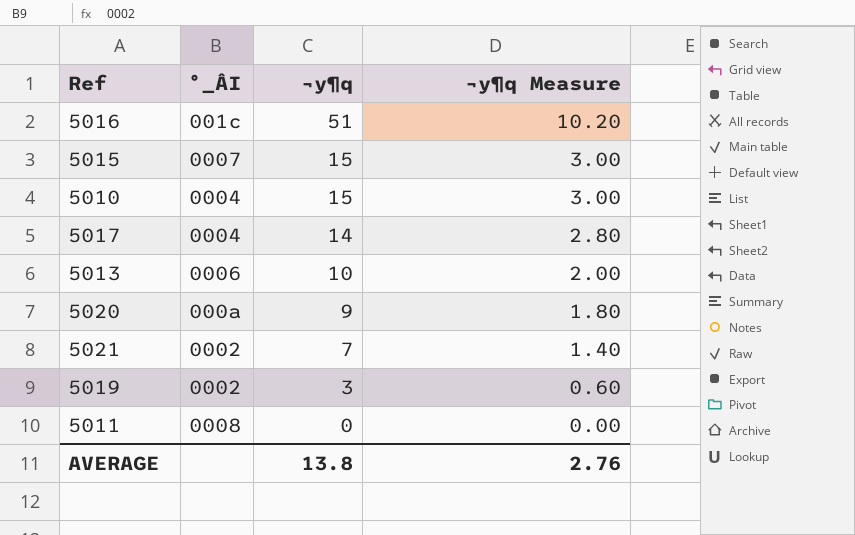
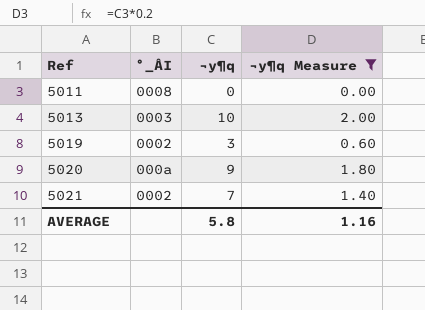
filter: none -> ¬y¶q Measure <= 2.00
row order: ¬y¶q descending -> Ref ascending
5013 | °_ÂI: 0006 -> 0003
AVERAGE | ¬y¶q: 13.8 -> 5.8
AVERAGE | ¬y¶q Measure: 2.76 -> 1.16

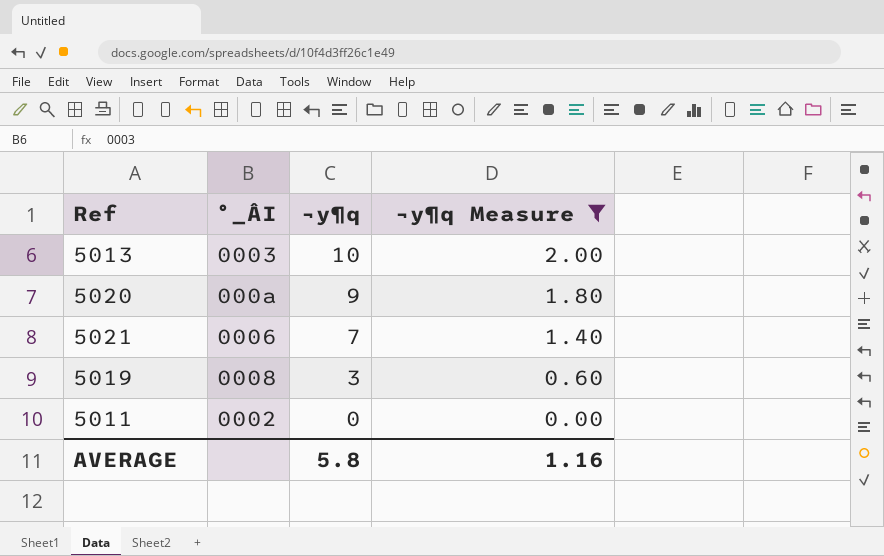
row order: Ref ascending -> ¬y¶q descending
5021 | °_ÂI: 0002 -> 0006
5019 | °_ÂI: 0002 -> 0008
5011 | °_ÂI: 0008 -> 0002

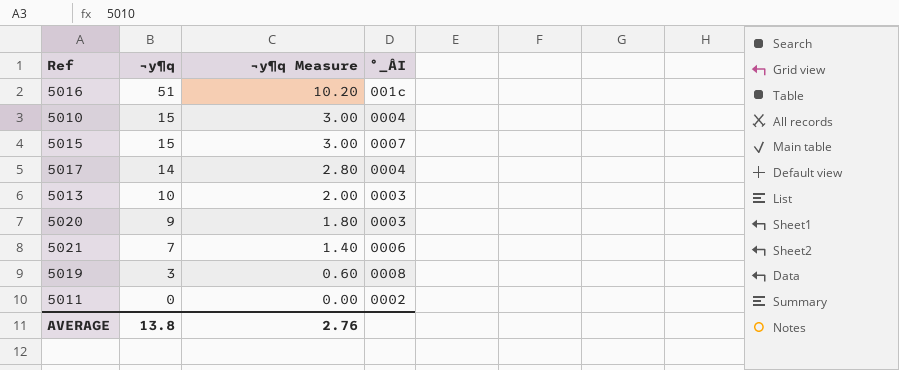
filter: ¬y¶q Measure <= 2.00 -> none
column °_ÂI | position: 2 -> 4
5020 | °_ÂI: 000a -> 0003
AVERAGE | ¬y¶q: 5.8 -> 13.8
AVERAGE | ¬y¶q Measure: 1.16 -> 2.76

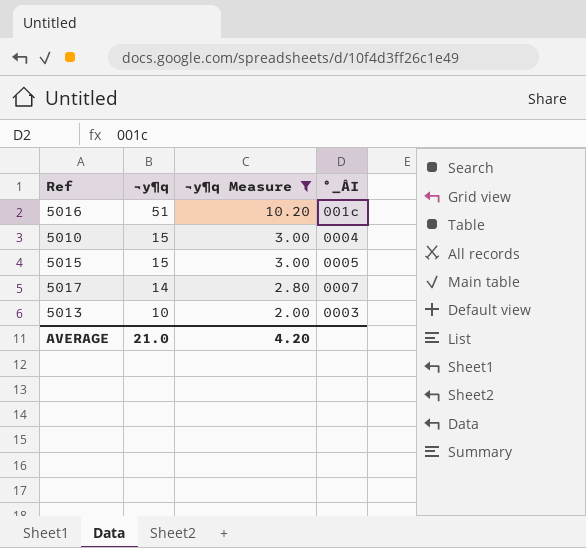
filter: none -> ¬y¶q Measure >= 2.00
5015 | °_ÂI: 0007 -> 0005
5017 | °_ÂI: 0004 -> 0007
AVERAGE | ¬y¶q: 13.8 -> 21.0
AVERAGE | ¬y¶q Measure: 2.76 -> 4.20

